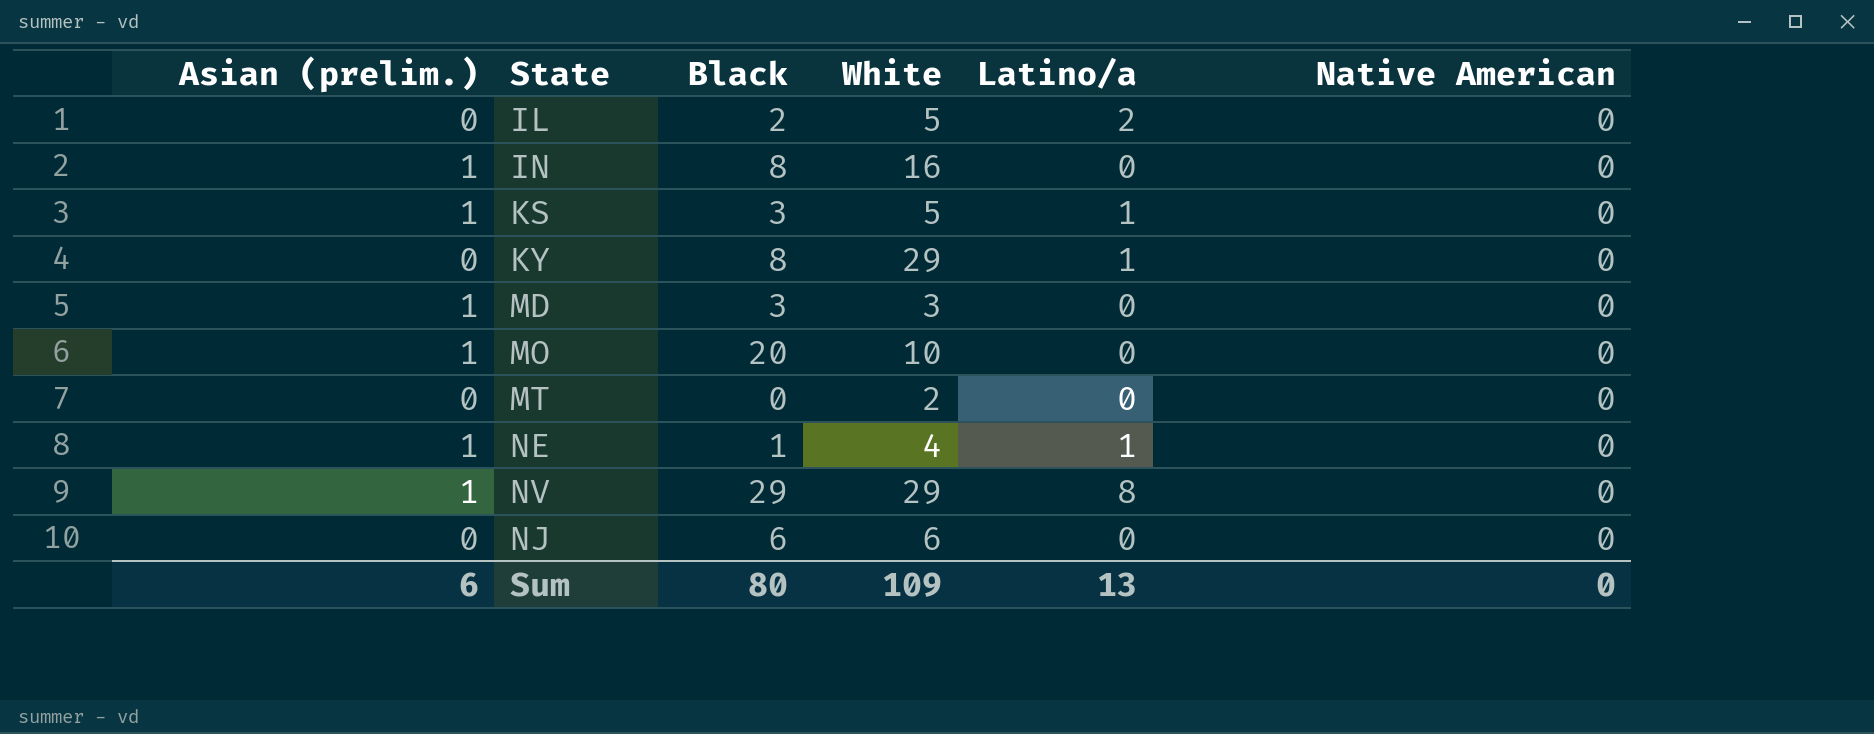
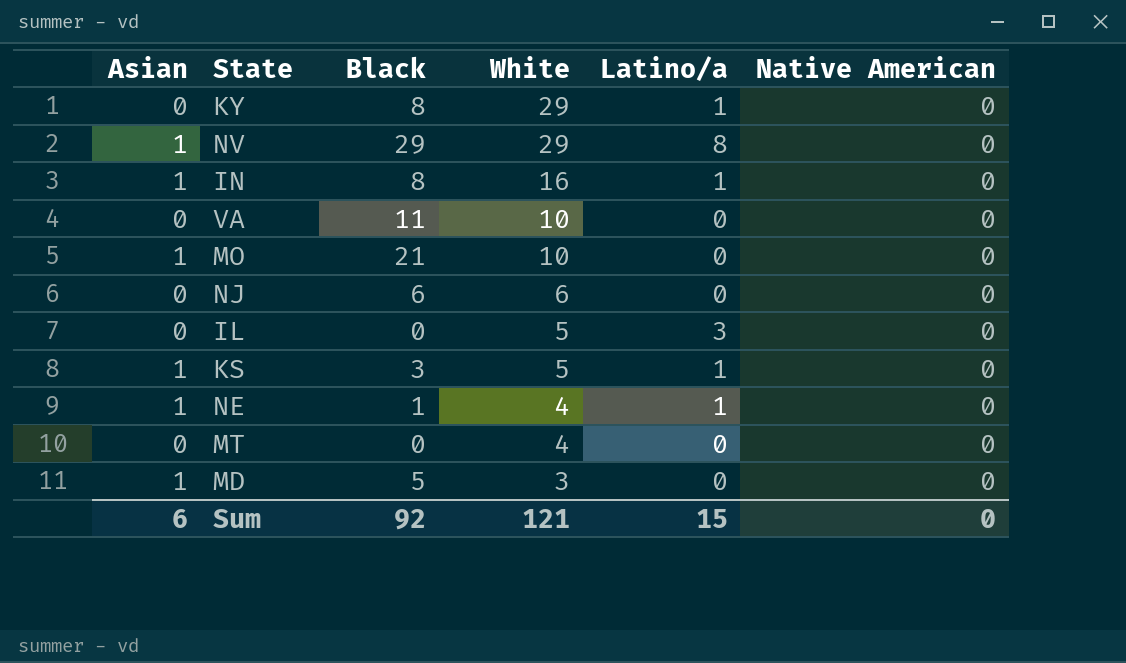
row order: none -> White descending
column name: Asian (prelim.) -> Asian
IN | Latino/a: 0 -> 1
row VA: none -> 0 | 11 | 10 | 0 | 0
MO | Black: 20 -> 21
IL | Black: 2 -> 0
IL | Latino/a: 2 -> 3
MT | White: 2 -> 4
MD | Black: 3 -> 5
Sum | Black: 80 -> 92
Sum | White: 109 -> 121
Sum | Latino/a: 13 -> 15

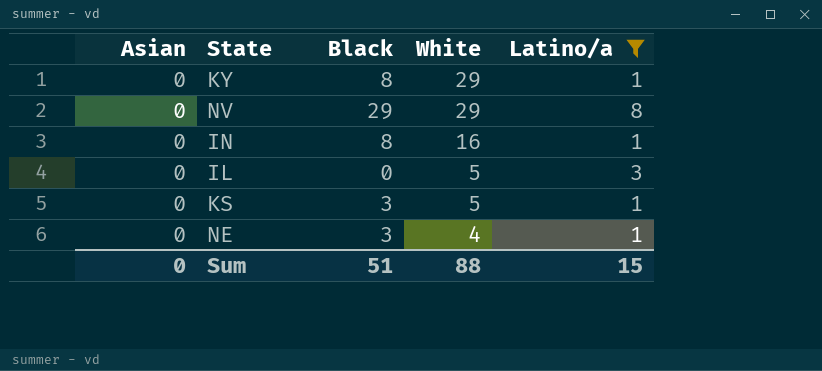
filter: none -> Latino/a != 0
column Native American | position: 6 -> none
NV | Asian: 1 -> 0
IN | Asian: 1 -> 0
KS | Asian: 1 -> 0
NE | Asian: 1 -> 0
NE | Black: 1 -> 3
Sum | Asian: 6 -> 0
Sum | Black: 92 -> 51
Sum | White: 121 -> 88

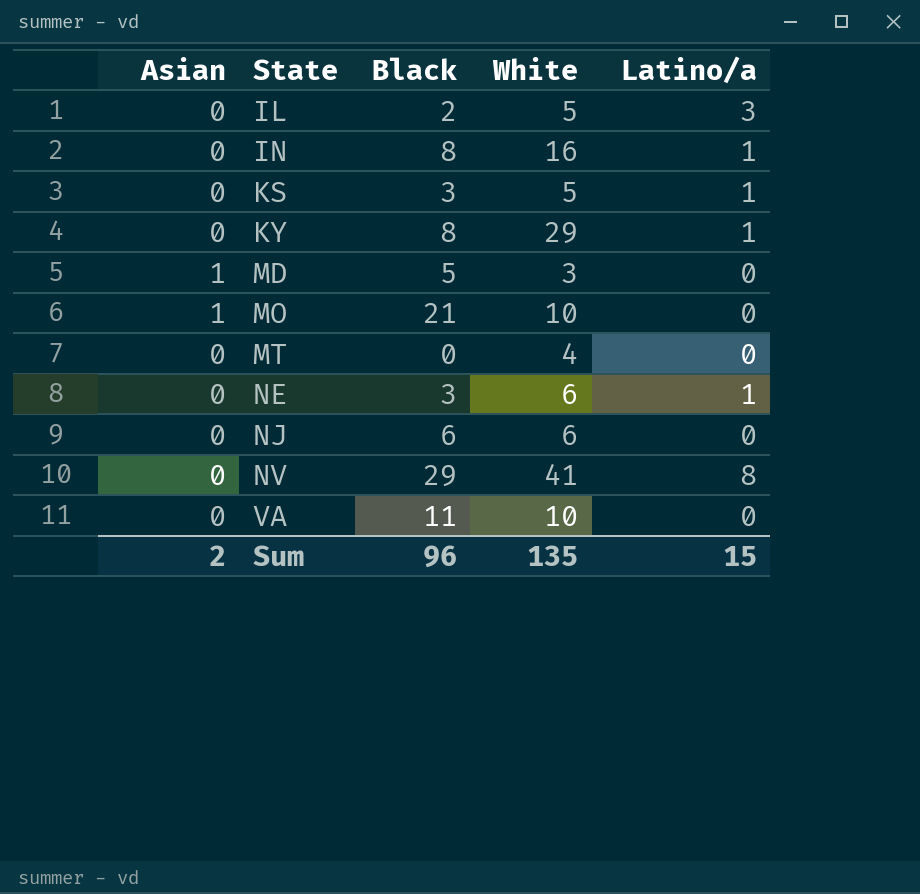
filter: Latino/a != 0 -> none
row order: White descending -> State ascending
IL | Black: 0 -> 2
NE | White: 4 -> 6
NV | White: 29 -> 41
Sum | Asian: 0 -> 2
Sum | Black: 51 -> 96
Sum | White: 88 -> 135

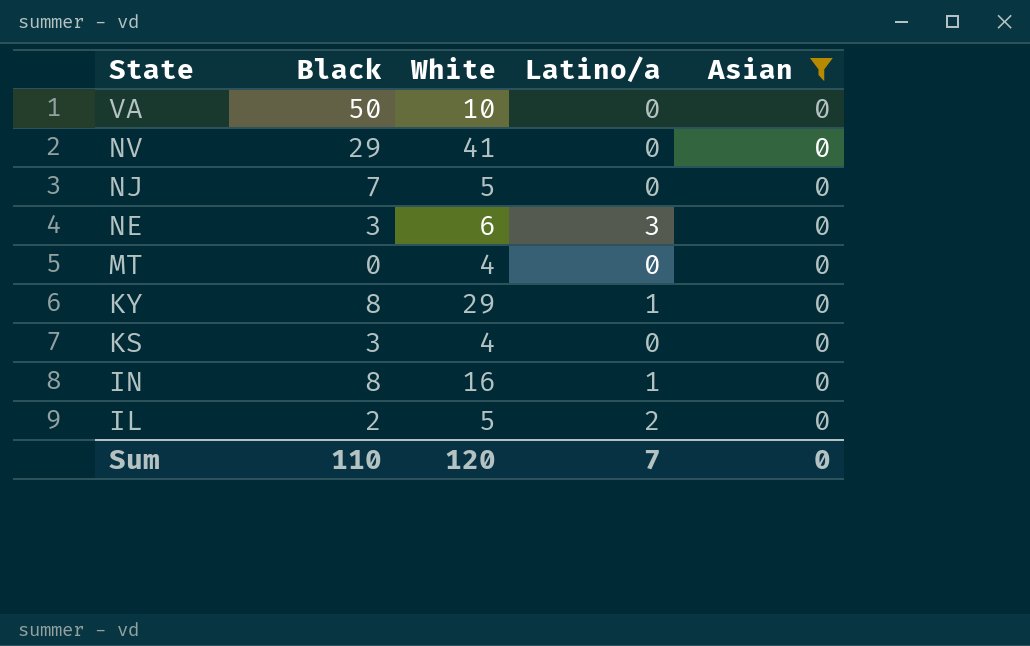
filter: none -> Asian = 0
row order: State ascending -> State descending
column Asian | position: 1 -> 5
VA | Black: 11 -> 50
NV | Latino/a: 8 -> 0
NJ | Black: 6 -> 7
NJ | White: 6 -> 5
NE | Latino/a: 1 -> 3
KS | White: 5 -> 4
KS | Latino/a: 1 -> 0
IL | Latino/a: 3 -> 2
Sum | Black: 96 -> 110
Sum | White: 135 -> 120
Sum | Latino/a: 15 -> 7
Sum | Asian: 2 -> 0

